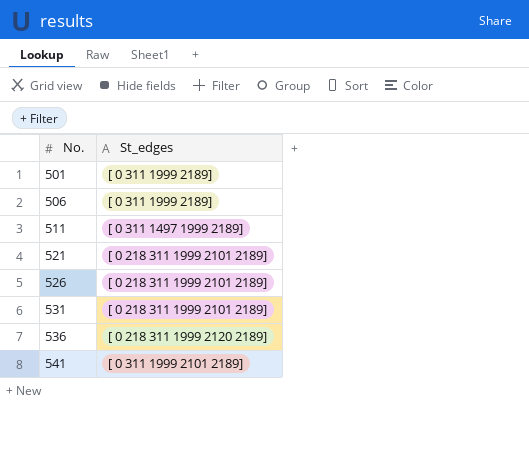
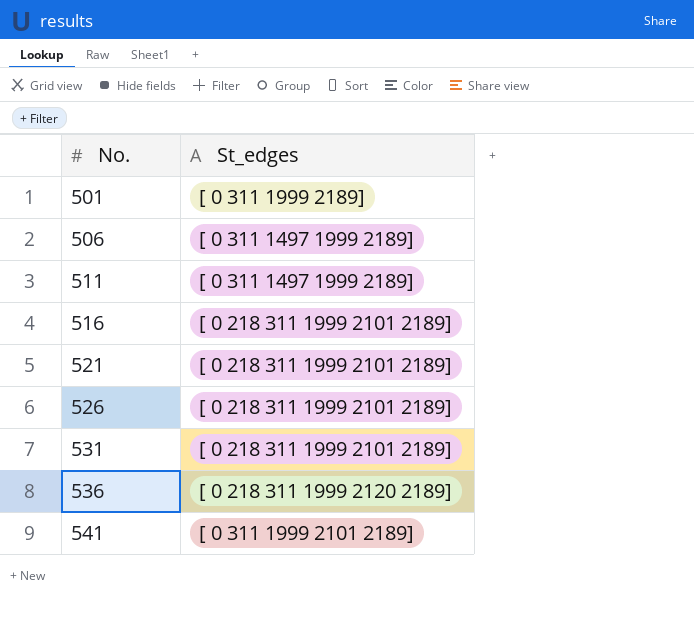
506 | St_edges: [ 0 311 1999 2189] -> [ 0 311 1497 1999 2189]
row 516: none -> [ 0 218 311 1999 2101 2189]

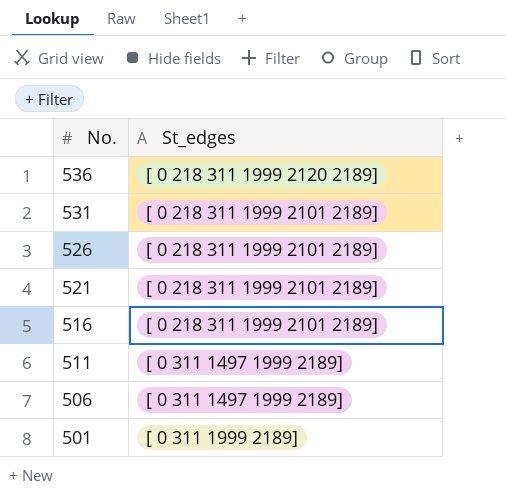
row order: No. ascending -> No. descending
row 541: [ 0 311 1999 2101 2189] -> none

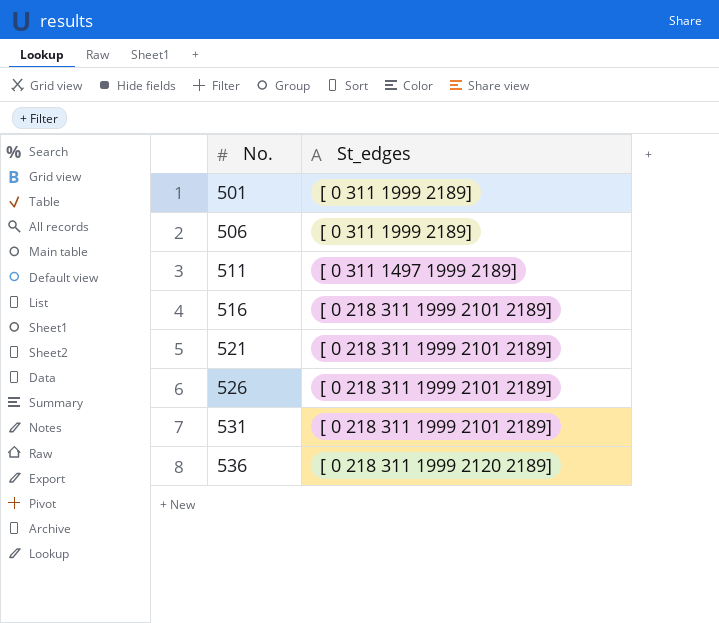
row order: No. descending -> No. ascending
506 | St_edges: [ 0 311 1497 1999 2189] -> [ 0 311 1999 2189]

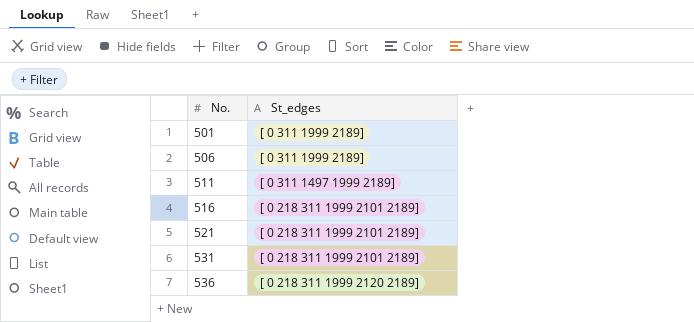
row 526: [ 0 218 311 1999 2101 2189] -> none

